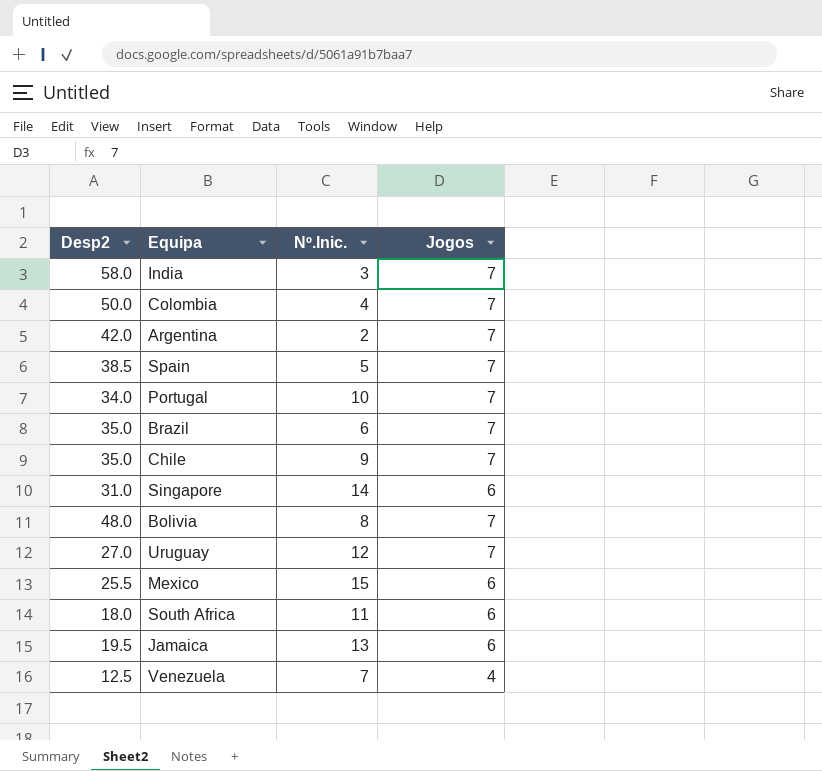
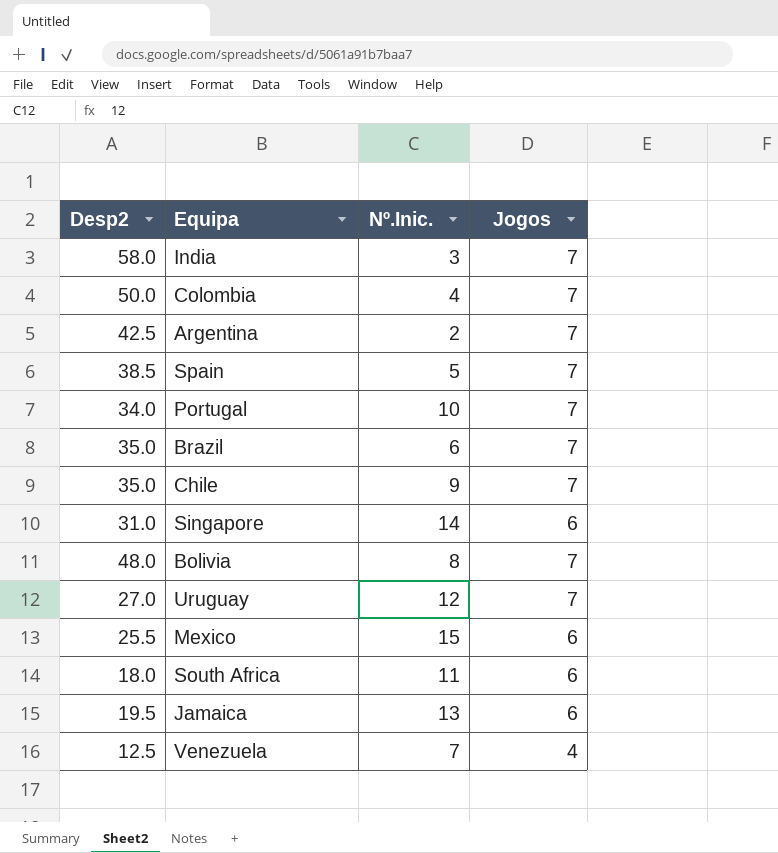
Argentina | Desp2: 42.0 -> 42.5

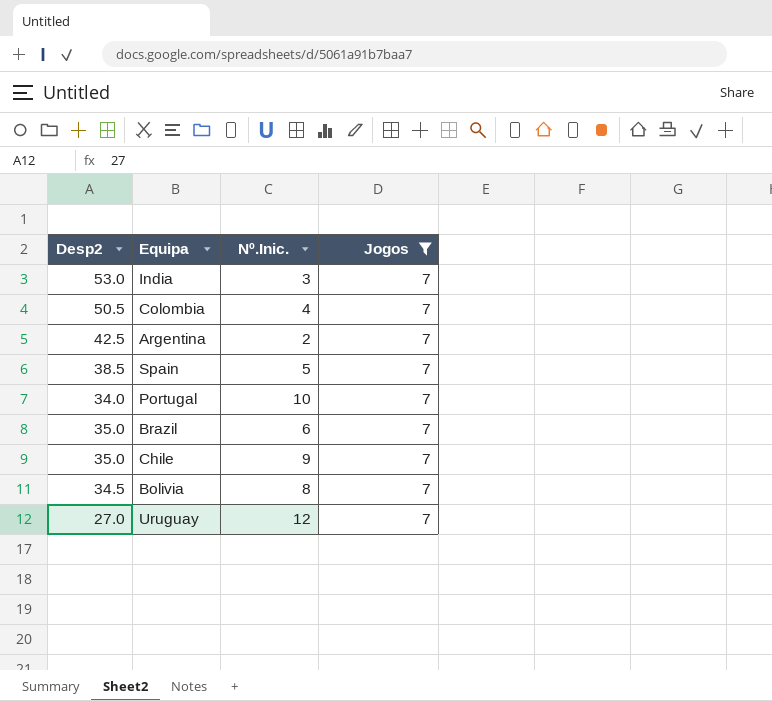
filter: none -> Jogos = 7
India | Desp2: 58.0 -> 53.0
Colombia | Desp2: 50.0 -> 50.5
Bolivia | Desp2: 48.0 -> 34.5

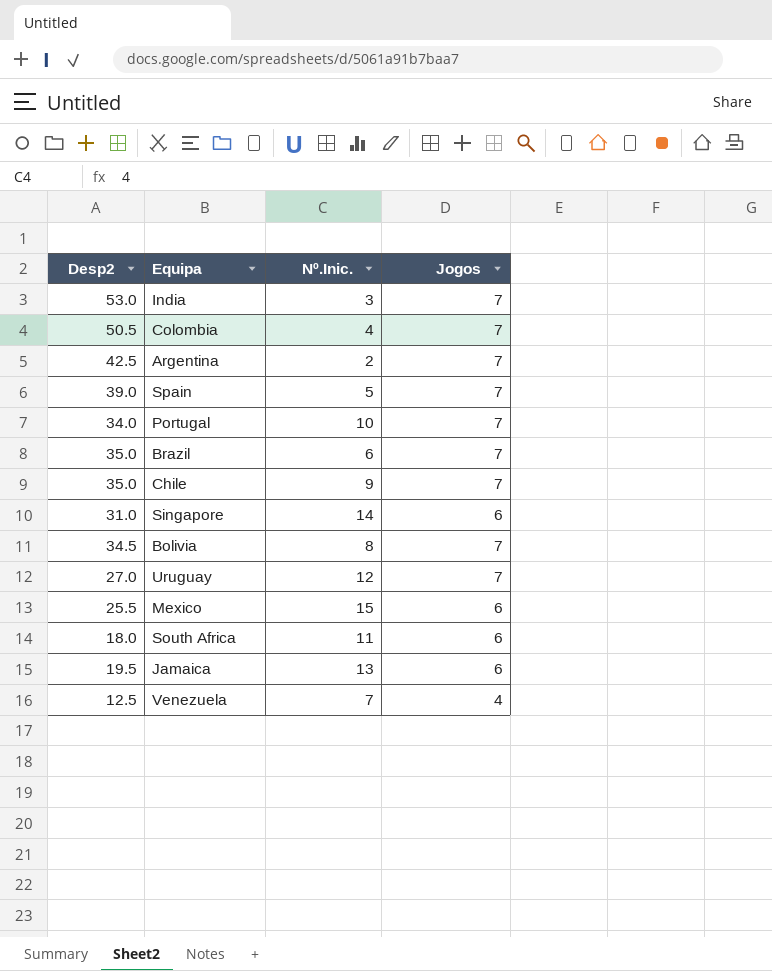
filter: Jogos = 7 -> none
Spain | Desp2: 38.5 -> 39.0

